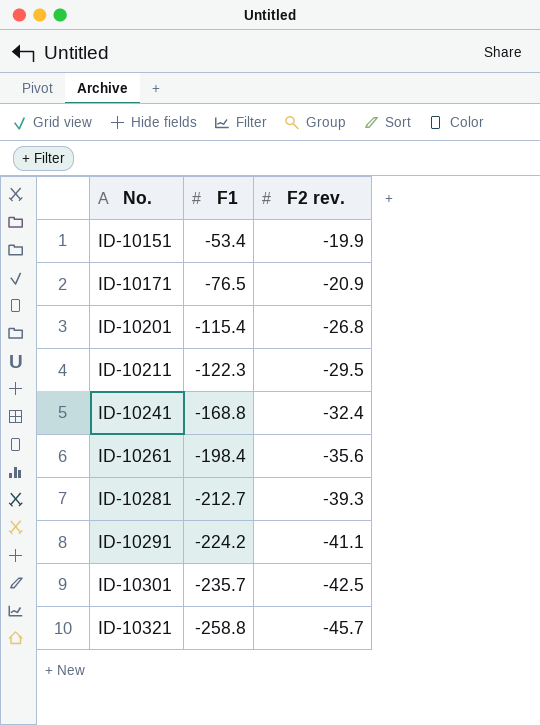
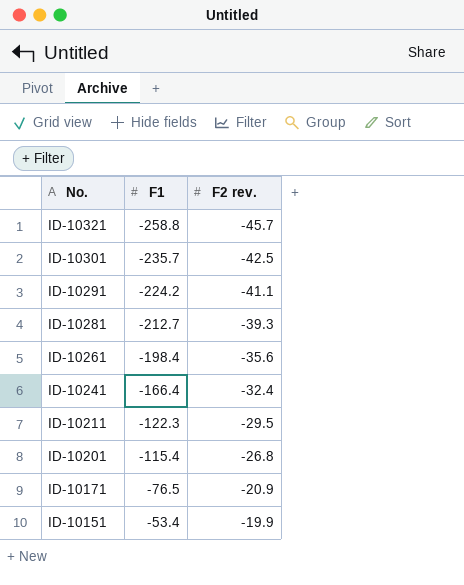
row order: No. ascending -> No. descending
ID-10241 | F1: -168.8 -> -166.4

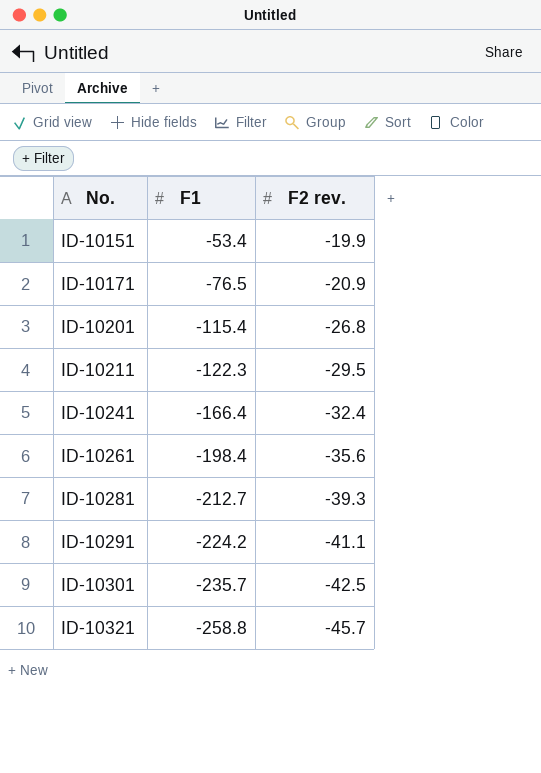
row order: No. descending -> No. ascending

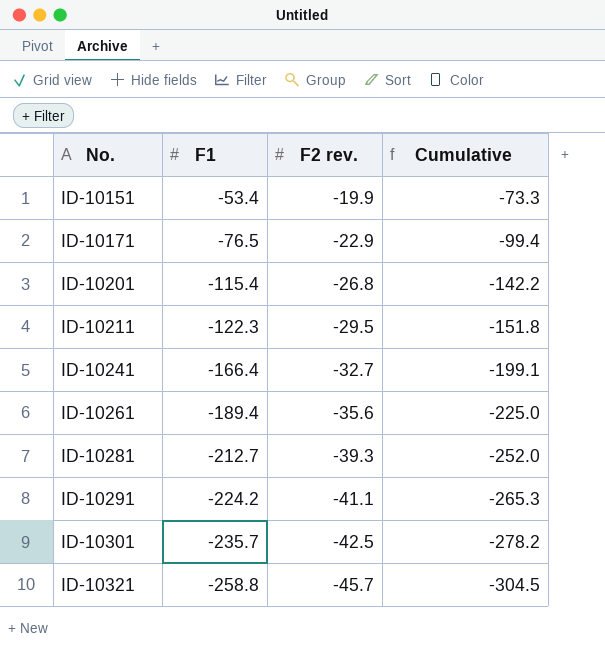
column Cumulative | formula: none -> [F1] + [F2 rev.]
ID-10171 | F2 rev.: -20.9 -> -22.9
ID-10241 | F2 rev.: -32.4 -> -32.7
ID-10261 | F1: -198.4 -> -189.4

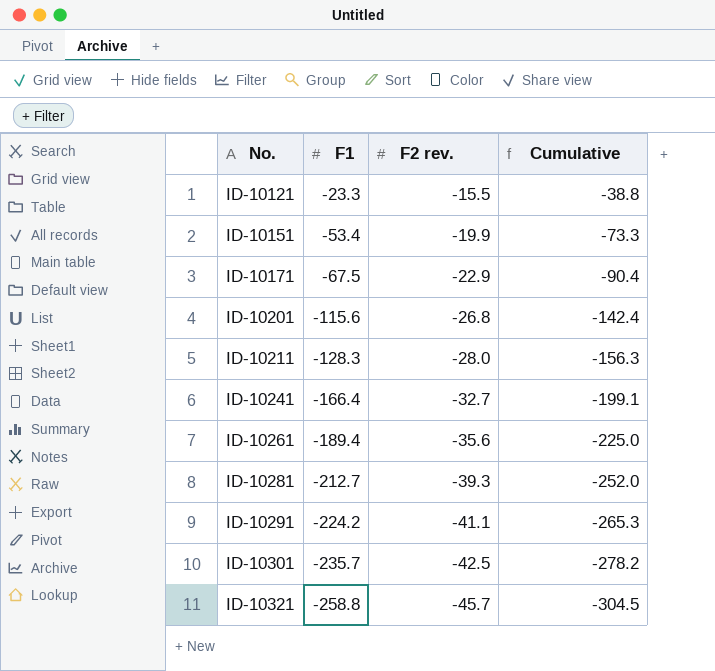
row ID-10121: none -> -23.3 | -15.5 | -38.8
ID-10171 | F1: -76.5 -> -67.5
ID-10171 | Cumulative: -99.4 -> -90.4
ID-10201 | F1: -115.4 -> -115.6
ID-10201 | Cumulative: -142.2 -> -142.4
ID-10211 | F1: -122.3 -> -128.3
ID-10211 | F2 rev.: -29.5 -> -28.0
ID-10211 | Cumulative: -151.8 -> -156.3

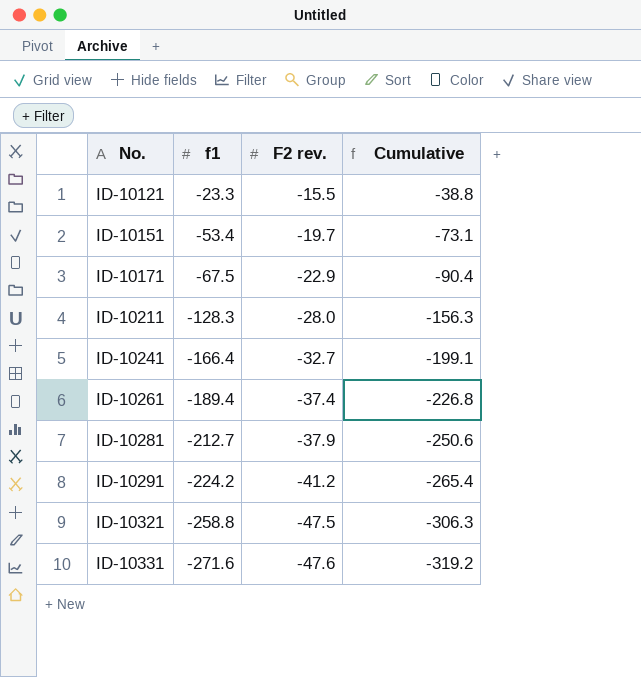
column name: F1 -> f1
row ID-10201: -115.6 | -26.8 | -142.4 -> none
row ID-10301: -235.7 | -42.5 | -278.2 -> none
ID-10151 | F2 rev.: -19.9 -> -19.7
ID-10151 | Cumulative: -73.3 -> -73.1
ID-10261 | F2 rev.: -35.6 -> -37.4
ID-10261 | Cumulative: -225.0 -> -226.8
ID-10281 | F2 rev.: -39.3 -> -37.9
ID-10281 | Cumulative: -252.0 -> -250.6
ID-10291 | F2 rev.: -41.1 -> -41.2
ID-10291 | Cumulative: -265.3 -> -265.4
ID-10321 | F2 rev.: -45.7 -> -47.5
ID-10321 | Cumulative: -304.5 -> -306.3
row ID-10331: none -> -271.6 | -47.6 | -319.2

